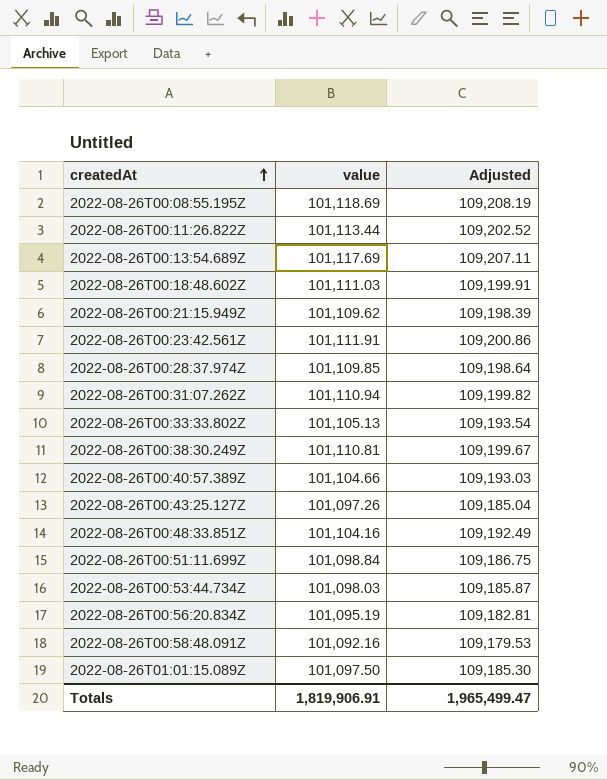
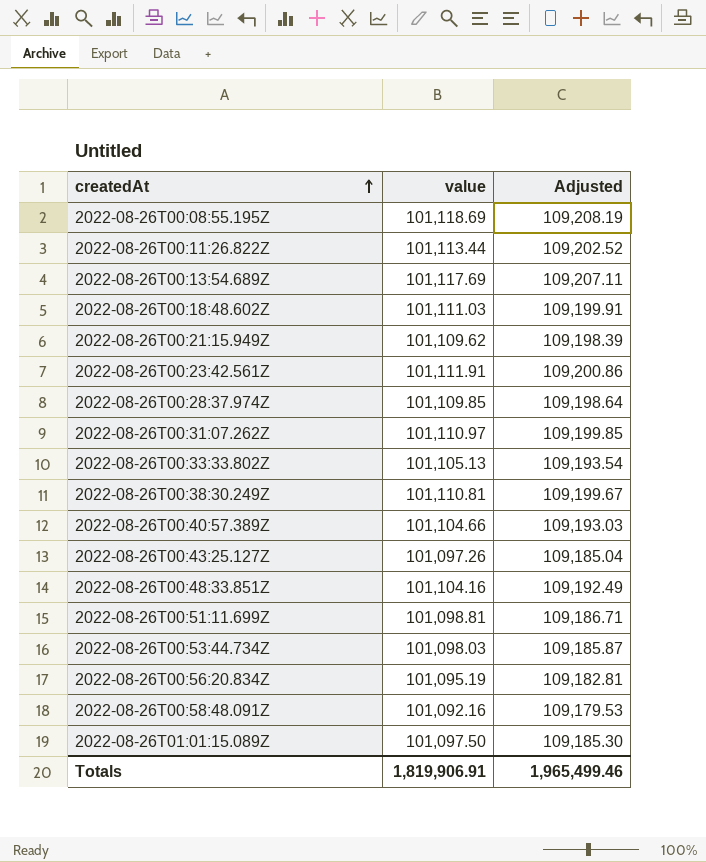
2022-08-26T00:31:07.262Z | value: 101,110.94 -> 101,110.97
2022-08-26T00:31:07.262Z | Adjusted: 109,199.82 -> 109,199.85
2022-08-26T00:51:11.699Z | value: 101,098.84 -> 101,098.81
2022-08-26T00:51:11.699Z | Adjusted: 109,186.75 -> 109,186.71
Totals | Adjusted: 1,965,499.47 -> 1,965,499.46

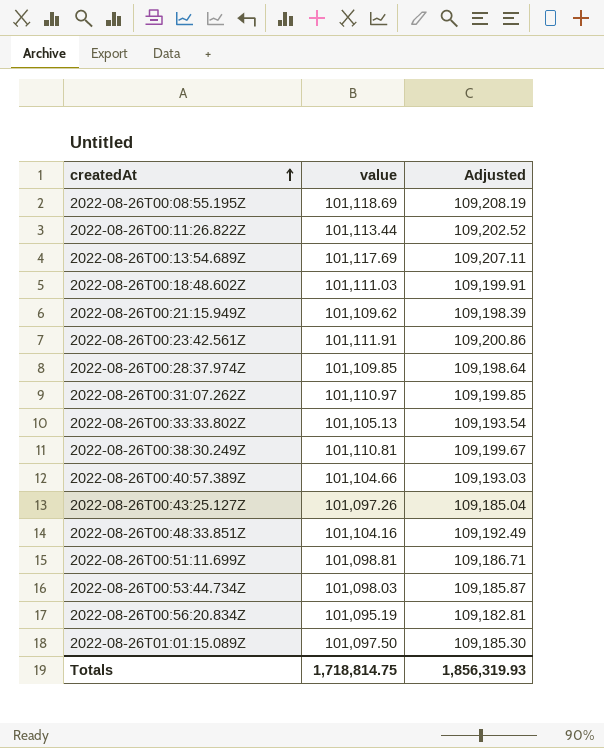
row 2022-08-26T00:58:48.091Z: 101,092.16 | 109,179.53 -> none
Totals | value: 1,819,906.91 -> 1,718,814.75
Totals | Adjusted: 1,965,499.46 -> 1,856,319.93

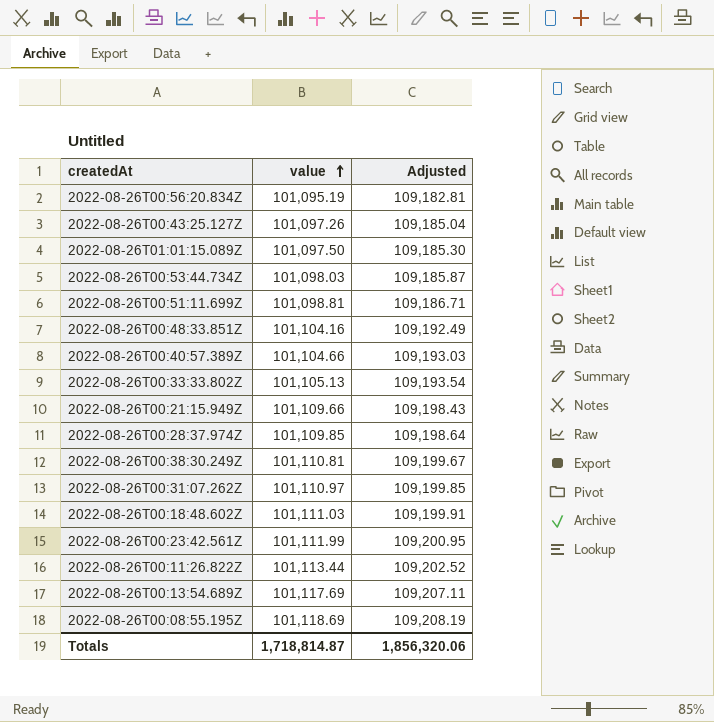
row order: createdAt ascending -> value ascending
2022-08-26T00:21:15.949Z | value: 101,109.62 -> 101,109.66
2022-08-26T00:21:15.949Z | Adjusted: 109,198.39 -> 109,198.43
2022-08-26T00:23:42.561Z | value: 101,111.91 -> 101,111.99
2022-08-26T00:23:42.561Z | Adjusted: 109,200.86 -> 109,200.95
Totals | value: 1,718,814.75 -> 1,718,814.87
Totals | Adjusted: 1,856,319.93 -> 1,856,320.06

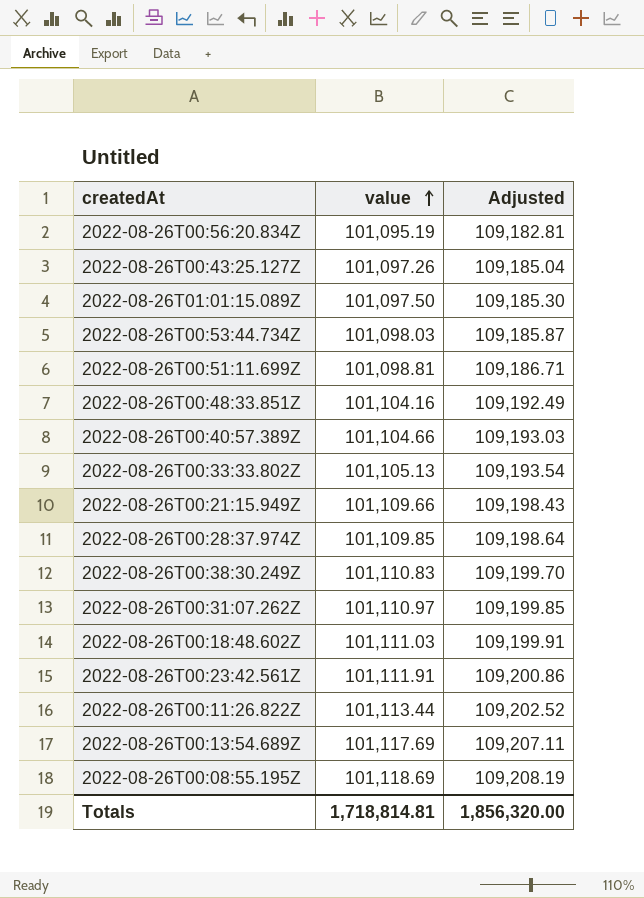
2022-08-26T00:38:30.249Z | value: 101,110.81 -> 101,110.83
2022-08-26T00:38:30.249Z | Adjusted: 109,199.67 -> 109,199.70
2022-08-26T00:23:42.561Z | value: 101,111.99 -> 101,111.91
2022-08-26T00:23:42.561Z | Adjusted: 109,200.95 -> 109,200.86
Totals | value: 1,718,814.87 -> 1,718,814.81
Totals | Adjusted: 1,856,320.06 -> 1,856,320.00

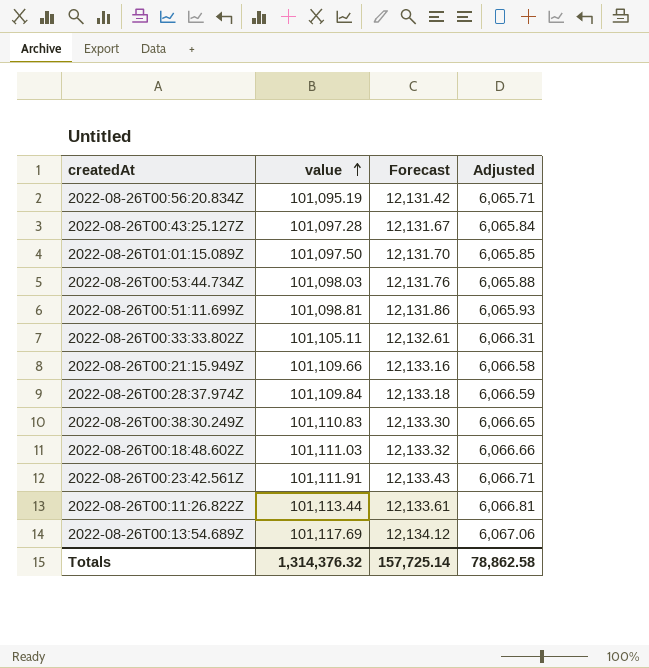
column Forecast | formula: none -> [value] * 0.12
column Adjusted | formula: [value] * 1.08 -> [value] * 0.06
row 2022-08-26T00:48:33.851Z: 101,104.16 | 109,192.49 -> none
row 2022-08-26T00:40:57.389Z: 101,104.66 | 109,193.03 -> none
row 2022-08-26T00:31:07.262Z: 101,110.97 | 109,199.85 -> none
row 2022-08-26T00:08:55.195Z: 101,118.69 | 109,208.19 -> none
2022-08-26T00:43:25.127Z | value: 101,097.26 -> 101,097.28
2022-08-26T00:33:33.802Z | value: 101,105.13 -> 101,105.11
2022-08-26T00:28:37.974Z | value: 101,109.85 -> 101,109.84
Totals | value: 1,718,814.81 -> 1,314,376.32
Totals | Adjusted: 1,856,320.00 -> 78,862.58

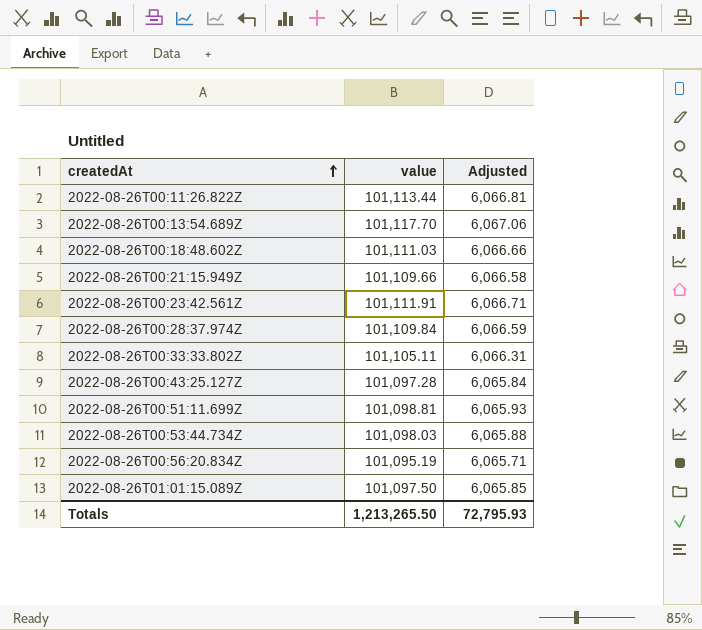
row order: value ascending -> createdAt ascending
column Forecast | formula: [value] * 0.12 -> none
row 2022-08-26T00:38:30.249Z: 101,110.83 | 12,133.30 | 6,066.65 -> none
2022-08-26T00:13:54.689Z | value: 101,117.69 -> 101,117.70
Totals | value: 1,314,376.32 -> 1,213,265.50
Totals | Adjusted: 78,862.58 -> 72,795.93

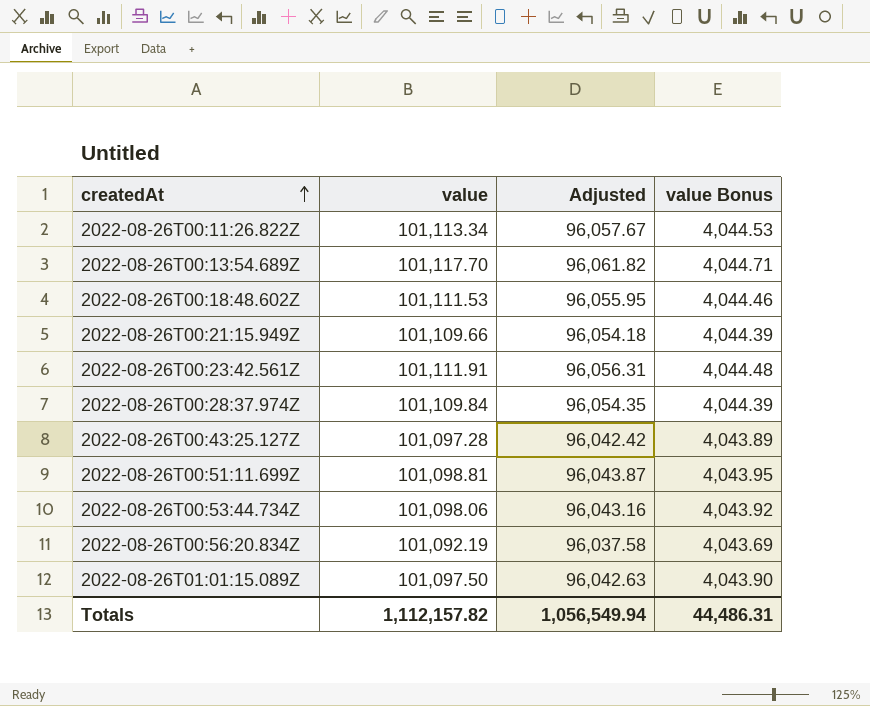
column Adjusted | formula: [value] * 0.06 -> [value] * 0.95
column value Bonus | formula: none -> [value] * 0.04
row 2022-08-26T00:33:33.802Z: 101,105.11 | 6,066.31 -> none
2022-08-26T00:11:26.822Z | value: 101,113.44 -> 101,113.34
2022-08-26T00:18:48.602Z | value: 101,111.03 -> 101,111.53
2022-08-26T00:53:44.734Z | value: 101,098.03 -> 101,098.06
2022-08-26T00:56:20.834Z | value: 101,095.19 -> 101,092.19
Totals | value: 1,213,265.50 -> 1,112,157.82
Totals | Adjusted: 72,795.93 -> 1,056,549.94

